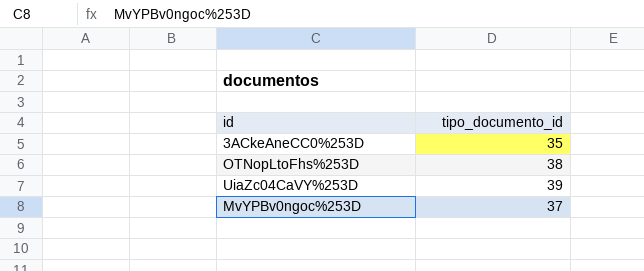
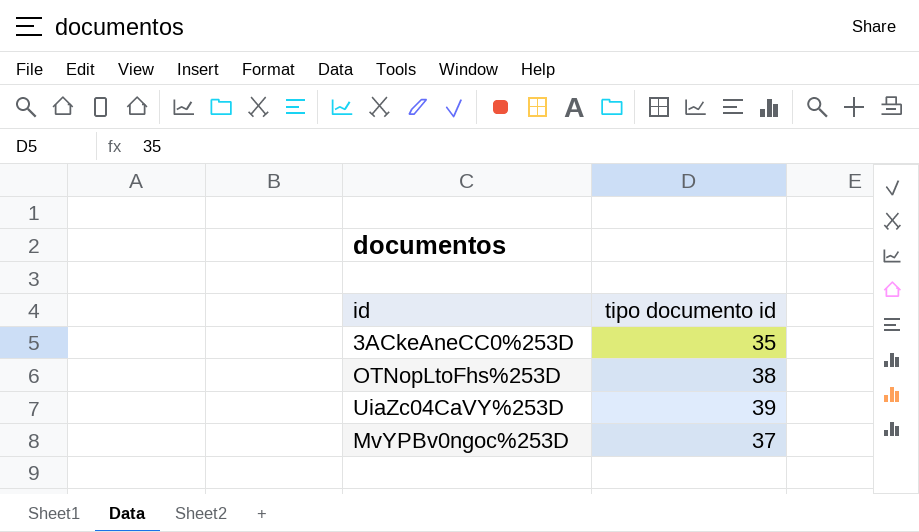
column name: tipo_documento_id -> tipo documento id

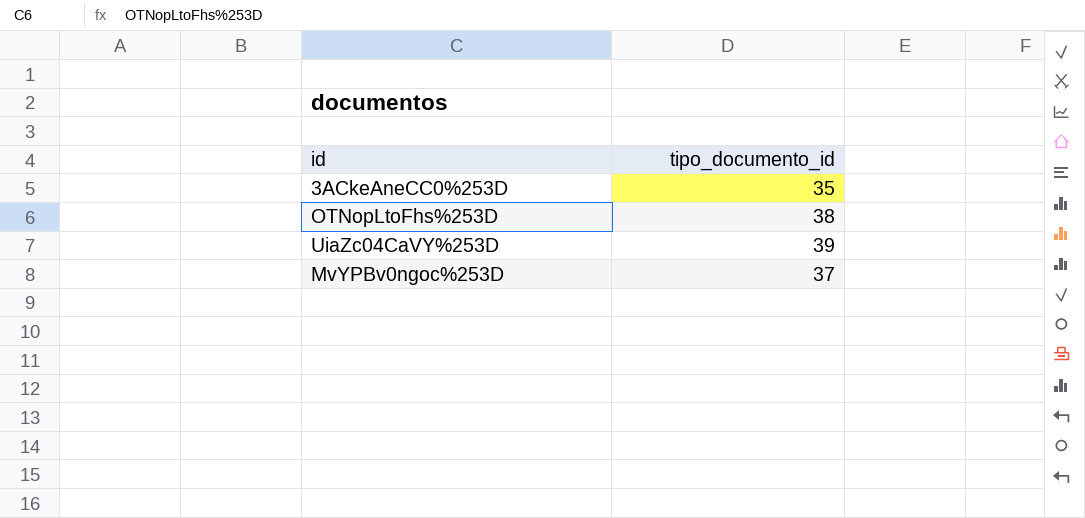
column name: tipo documento id -> tipo_documento_id

